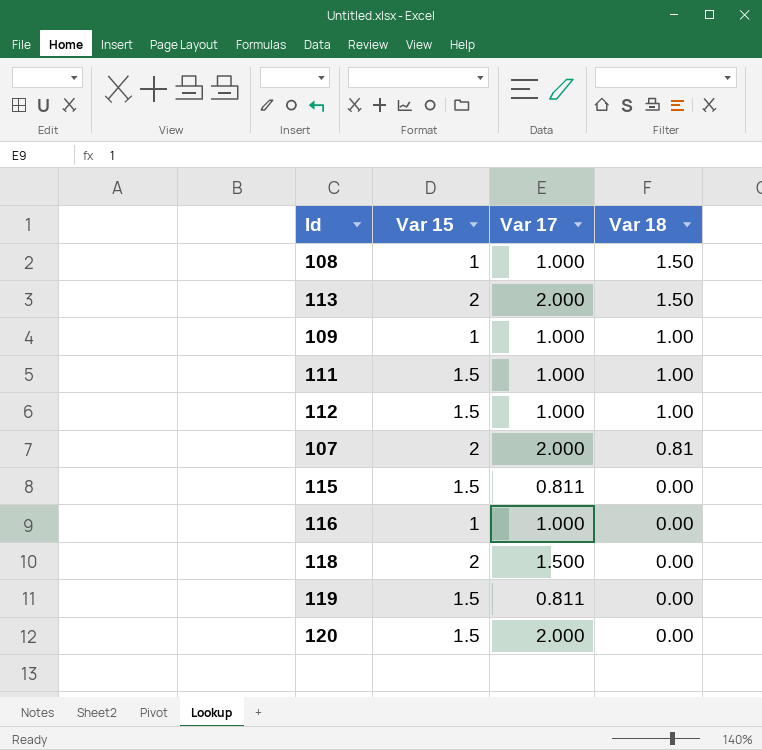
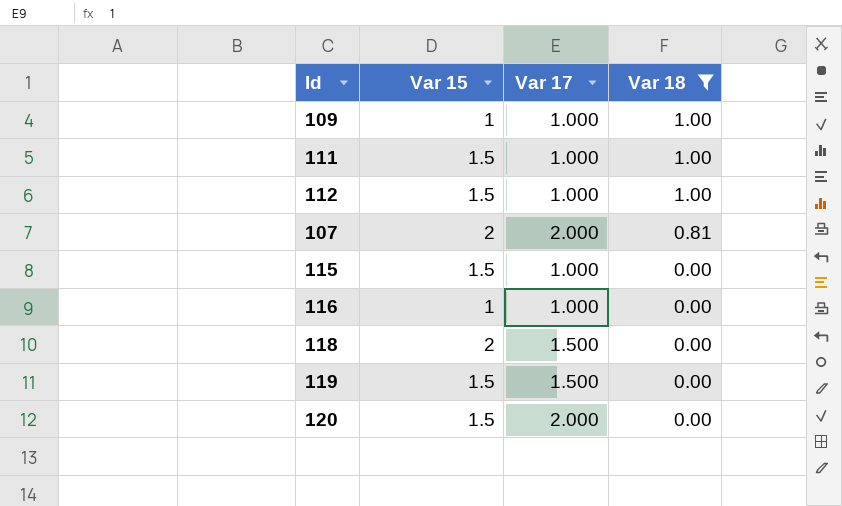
filter: none -> Var 18 != 1.50
115 | Var 17: 0.811 -> 1.000
119 | Var 17: 0.811 -> 1.500

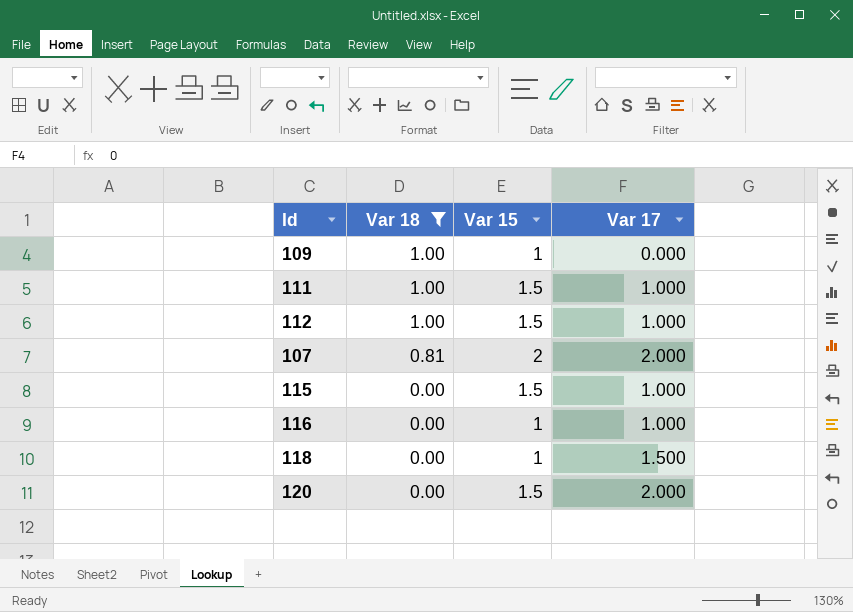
column Var 18 | position: 4 -> 2
row 119: 1.5 | 1.500 | 0.00 -> none
109 | Var 17: 1.000 -> 0.000
118 | Var 15: 2 -> 1

